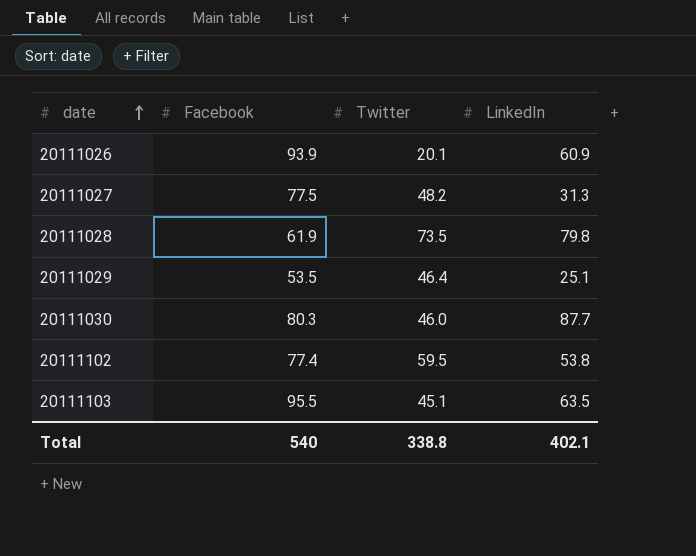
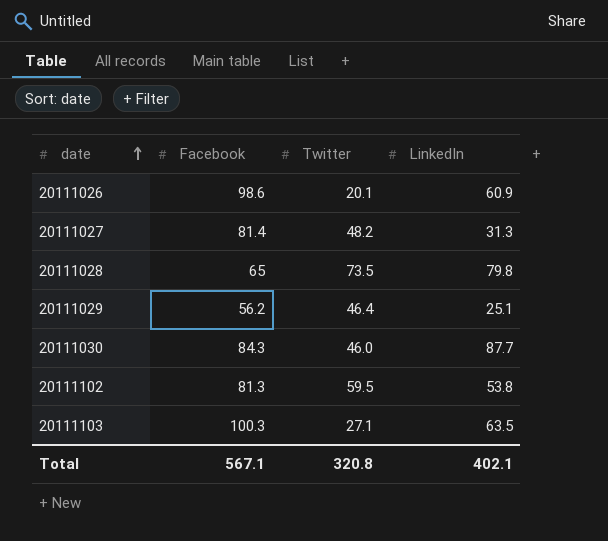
20111026 | Facebook: 93.9 -> 98.6
20111027 | Facebook: 77.5 -> 81.4
20111028 | Facebook: 61.9 -> 65
20111029 | Facebook: 53.5 -> 56.2
20111030 | Facebook: 80.3 -> 84.3
20111102 | Facebook: 77.4 -> 81.3
20111103 | Facebook: 95.5 -> 100.3
20111103 | Twitter: 45.1 -> 27.1
Total | Facebook: 540 -> 567.1
Total | Twitter: 338.8 -> 320.8

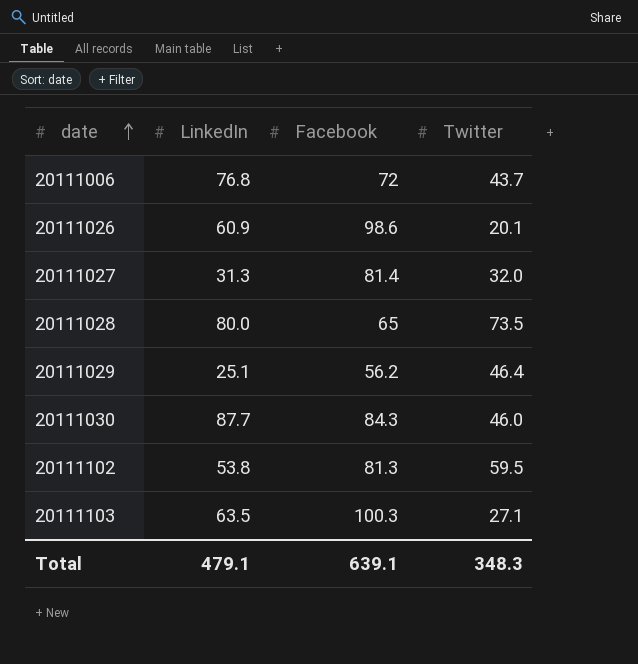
column LinkedIn | position: 4 -> 2
row 20111006: none -> 76.8 | 72 | 43.7
20111027 | Twitter: 48.2 -> 32.0
20111028 | LinkedIn: 79.8 -> 80.0
Total | LinkedIn: 402.1 -> 479.1
Total | Facebook: 567.1 -> 639.1
Total | Twitter: 320.8 -> 348.3

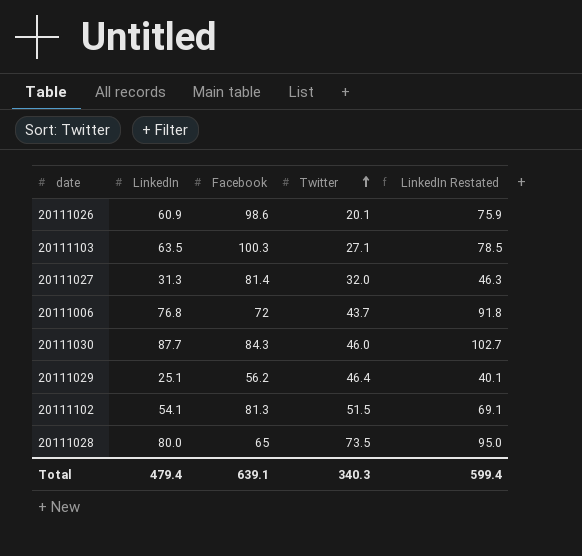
row order: date ascending -> Twitter ascending
column LinkedIn Restated | formula: none -> [LinkedIn] + 15
20111102 | LinkedIn: 53.8 -> 54.1
20111102 | Twitter: 59.5 -> 51.5
Total | LinkedIn: 479.1 -> 479.4
Total | Twitter: 348.3 -> 340.3

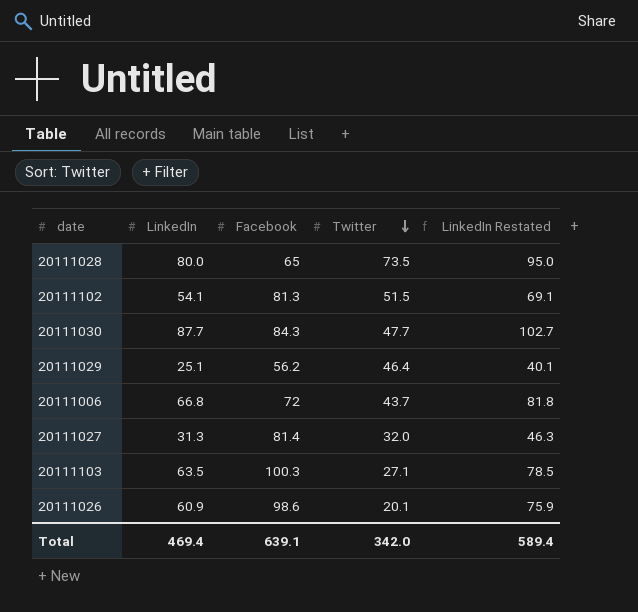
row order: Twitter ascending -> Twitter descending
20111030 | Twitter: 46.0 -> 47.7
20111006 | LinkedIn: 76.8 -> 66.8
20111006 | LinkedIn Restated: 91.8 -> 81.8
Total | LinkedIn: 479.4 -> 469.4
Total | Twitter: 340.3 -> 342.0
Total | LinkedIn Restated: 599.4 -> 589.4

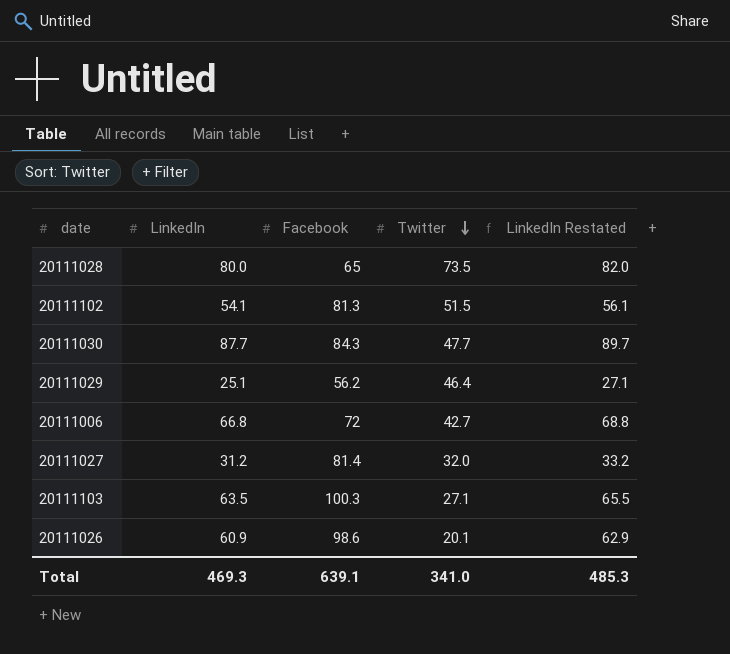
column LinkedIn Restated | formula: [LinkedIn] + 15 -> [LinkedIn] + 2
20111006 | Twitter: 43.7 -> 42.7
20111027 | LinkedIn: 31.3 -> 31.2
Total | LinkedIn: 469.4 -> 469.3
Total | Twitter: 342.0 -> 341.0
Total | LinkedIn Restated: 589.4 -> 485.3

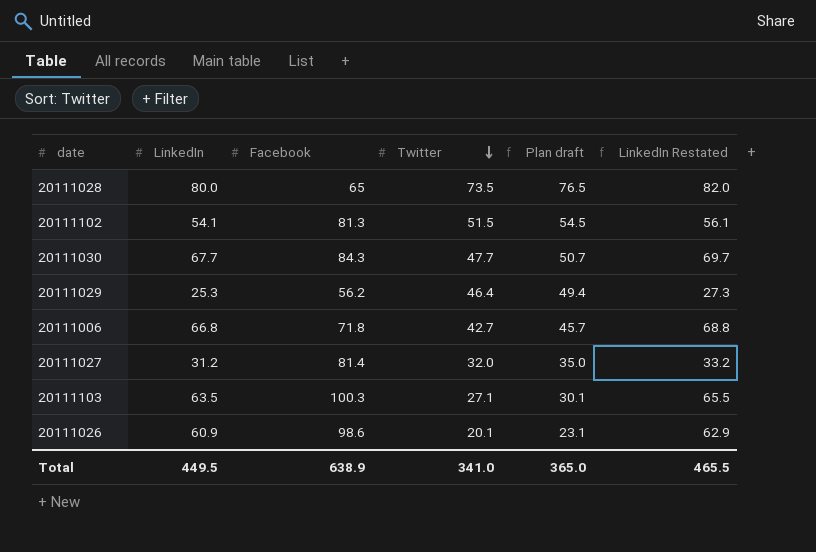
column Plan draft | formula: none -> [Twitter] + 3
20111030 | LinkedIn: 87.7 -> 67.7
20111030 | LinkedIn Restated: 89.7 -> 69.7
20111029 | LinkedIn: 25.1 -> 25.3
20111029 | LinkedIn Restated: 27.1 -> 27.3
20111006 | Facebook: 72 -> 71.8
Total | LinkedIn: 469.3 -> 449.5
Total | Facebook: 639.1 -> 638.9
Total | LinkedIn Restated: 485.3 -> 465.5

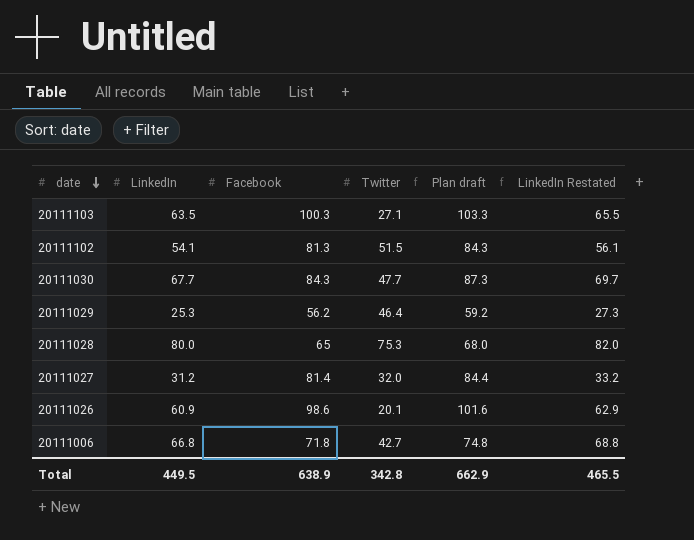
row order: Twitter descending -> date descending
column Plan draft | formula: [Twitter] + 3 -> [Facebook] + 3
20111028 | Twitter: 73.5 -> 75.3
Total | Twitter: 341.0 -> 342.8
Total | Plan draft: 365.0 -> 662.9

